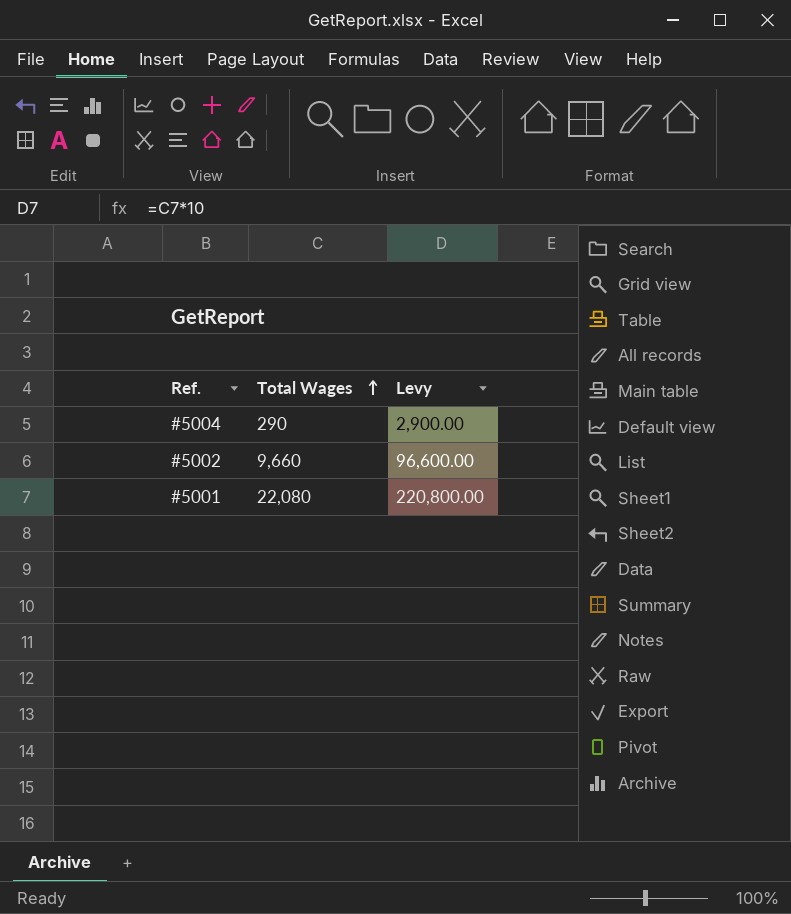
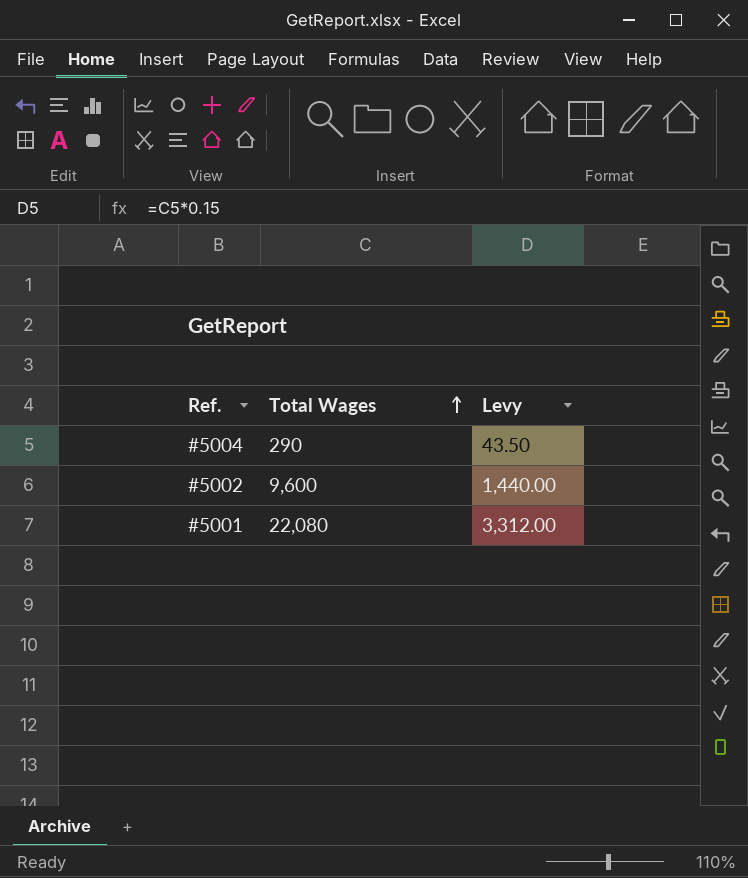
column Levy | formula: [Total Wages] * 10 -> [Total Wages] * 0.15
#5002 | Total Wages: 9,660 -> 9,600

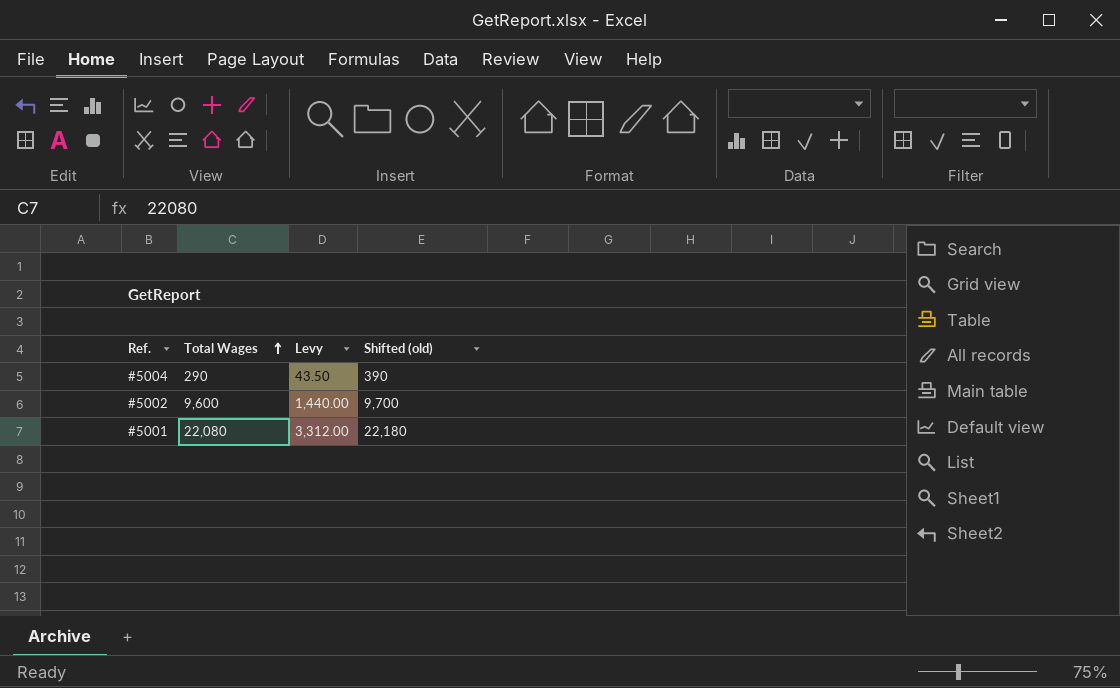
column Shifted (old) | formula: none -> [Total Wages] + 100

